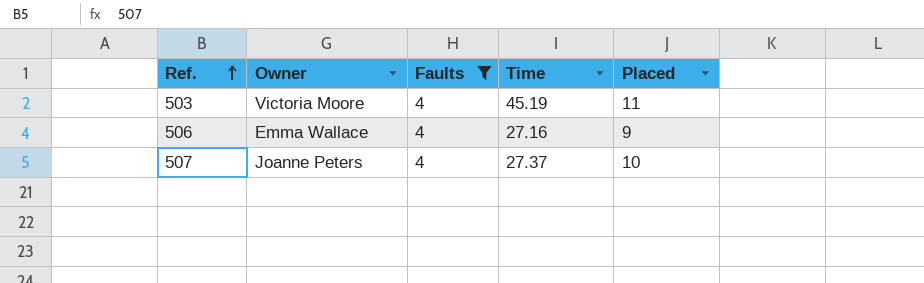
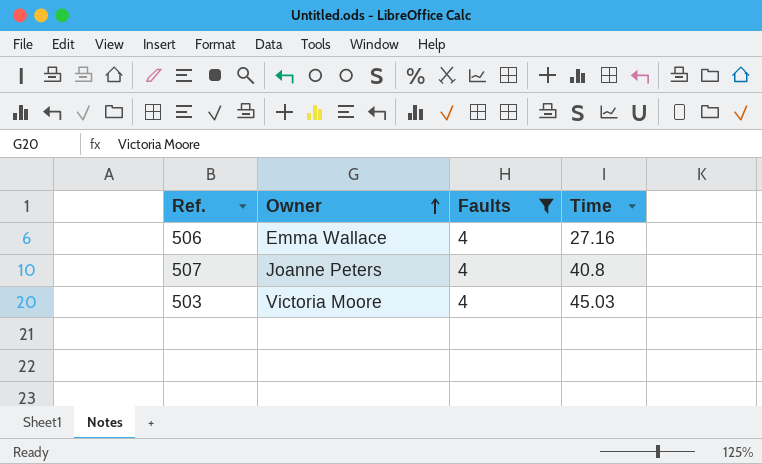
row order: Ref. ascending -> Owner ascending
column Placed | position: 5 -> none
507 | Time: 27.37 -> 40.8
503 | Time: 45.19 -> 45.03

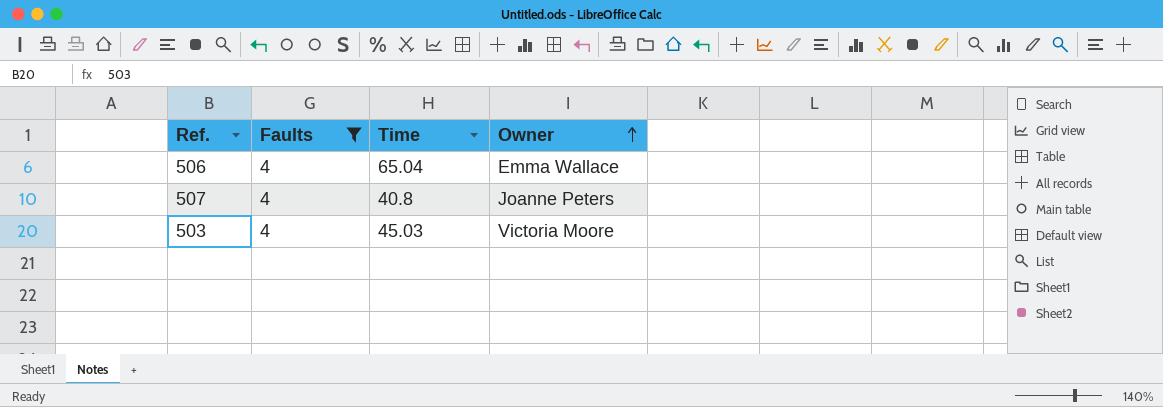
column Owner | position: 2 -> 4
506 | Time: 27.16 -> 65.04

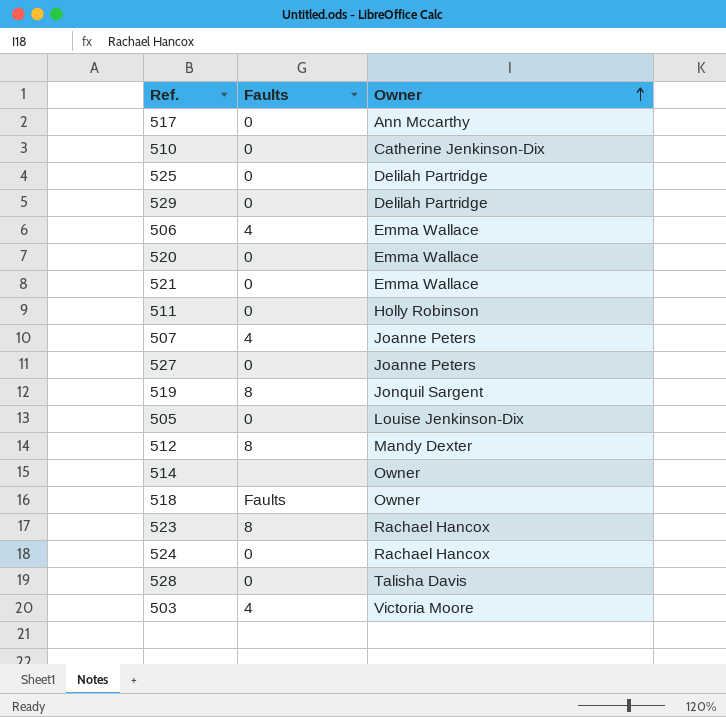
filter: Faults = 4 -> none
column Time | position: 3 -> none

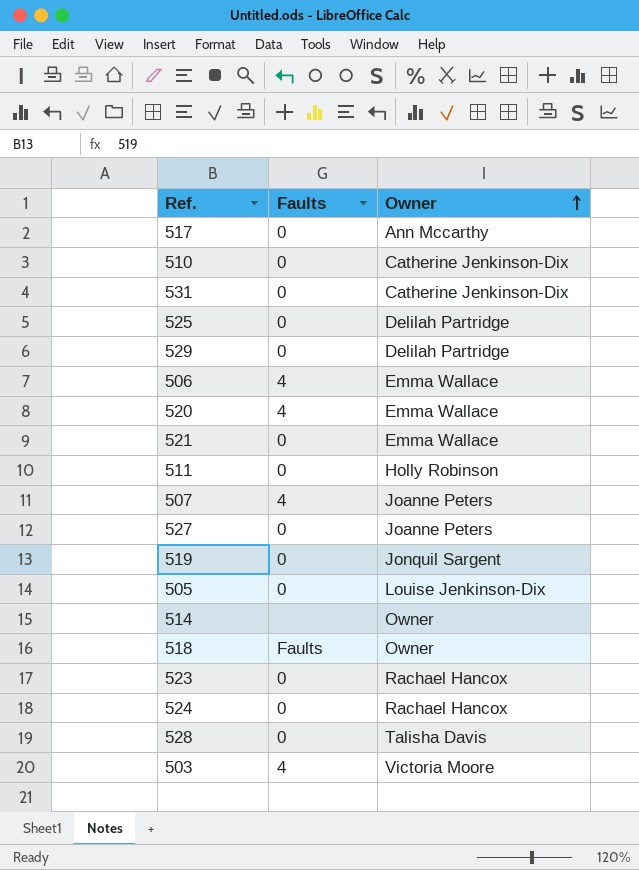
row 512: 8 | Mandy Dexter -> none
row 531: none -> 0 | Catherine Jenkinson-Dix
520 | Faults: 0 -> 4
519 | Faults: 8 -> 0
523 | Faults: 8 -> 0

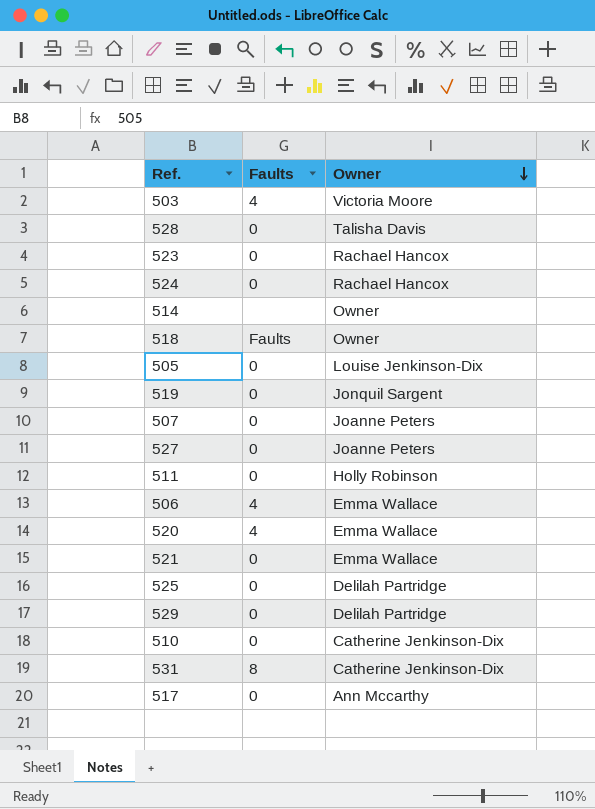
row order: Owner ascending -> Owner descending
507 | Faults: 4 -> 0
531 | Faults: 0 -> 8

